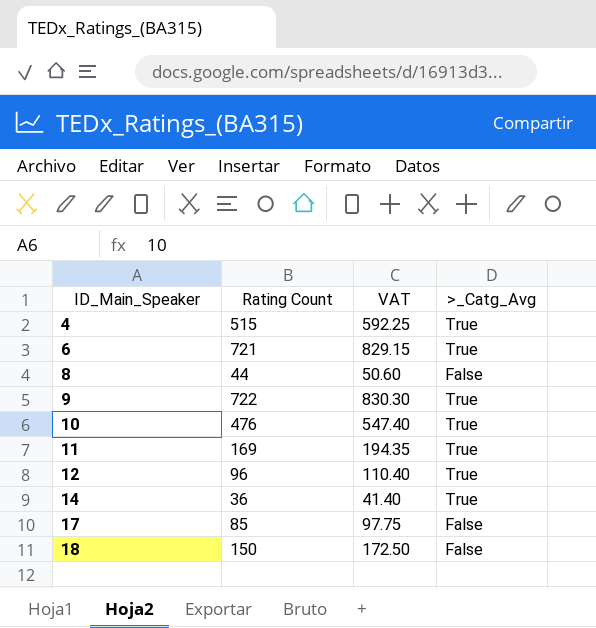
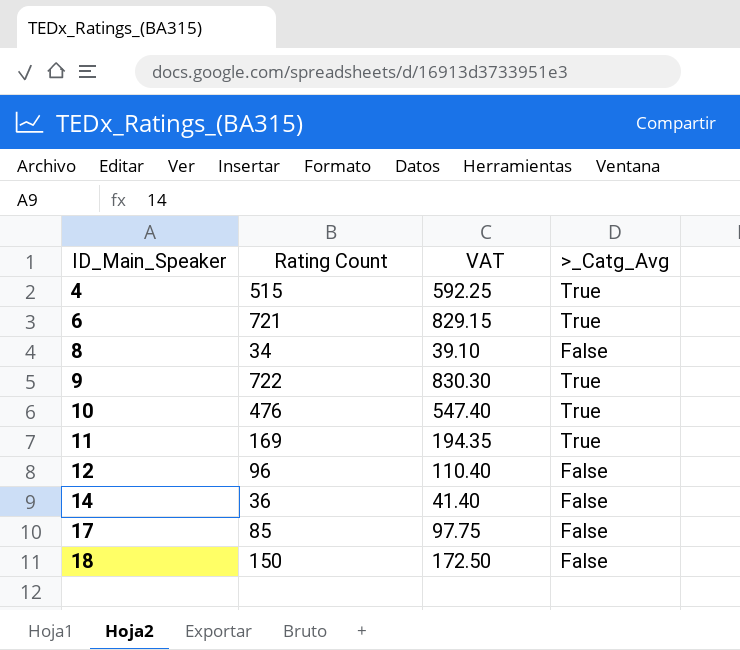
8 | Rating Count: 44 -> 34
8 | VAT: 50.60 -> 39.10
12 | >_Catg_Avg: True -> False
14 | >_Catg_Avg: True -> False

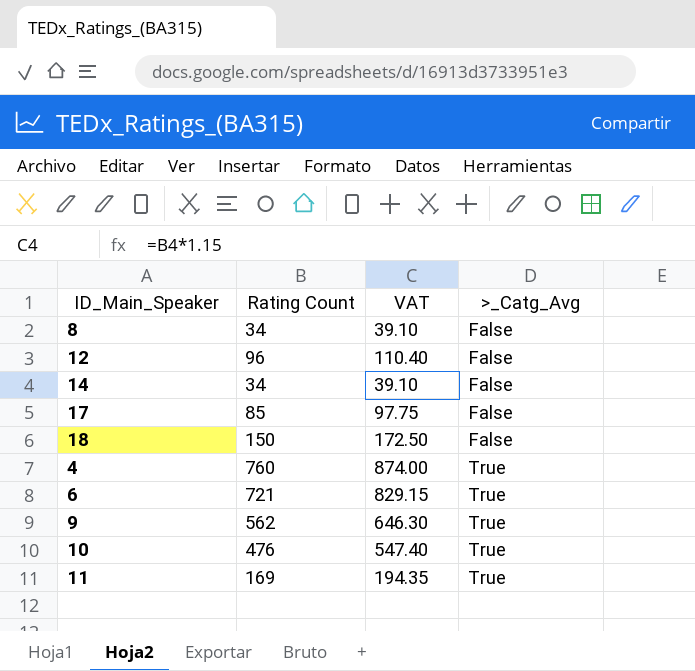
row order: ID_Main_Speaker ascending -> >_Catg_Avg ascending
14 | Rating Count: 36 -> 34
14 | VAT: 41.40 -> 39.10
4 | Rating Count: 515 -> 760
4 | VAT: 592.25 -> 874.00
9 | Rating Count: 722 -> 562
9 | VAT: 830.30 -> 646.30

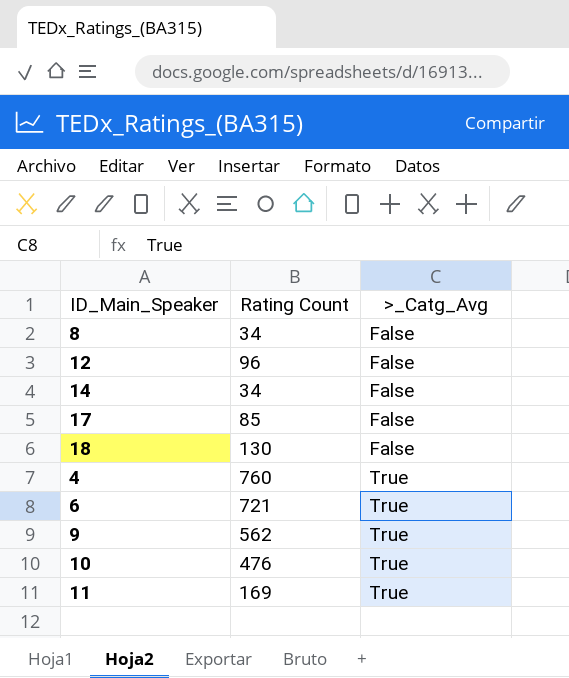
column VAT | formula: [Rating Count] * 1.15 -> none
18 | Rating Count: 150 -> 130

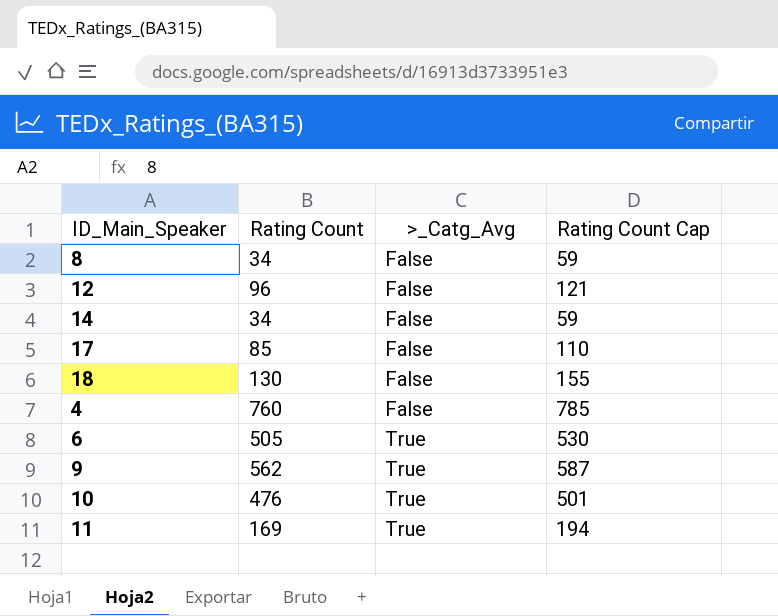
column Rating Count Cap | formula: none -> [Rating Count] + 25
4 | >_Catg_Avg: True -> False
6 | Rating Count: 721 -> 505

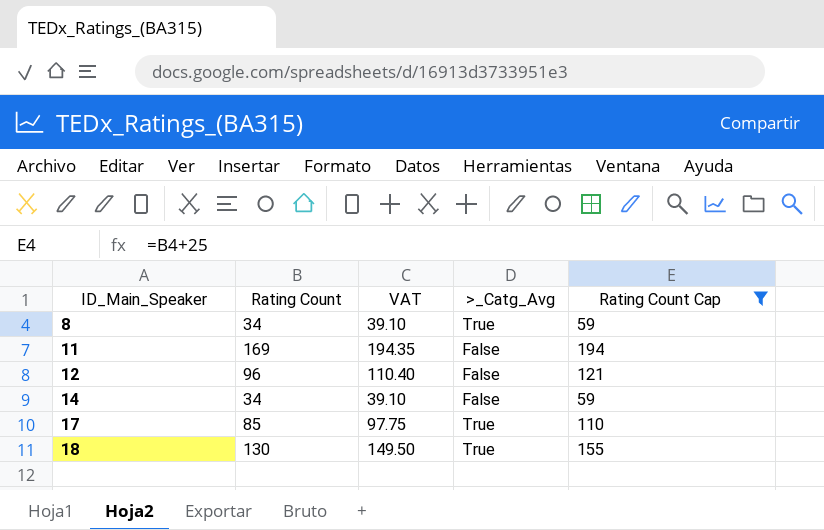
filter: none -> Rating Count Cap <= 194
row order: >_Catg_Avg ascending -> ID_Main_Speaker ascending
column VAT | formula: none -> [Rating Count] * 1.15
8 | >_Catg_Avg: False -> True
11 | >_Catg_Avg: True -> False
17 | >_Catg_Avg: False -> True
18 | >_Catg_Avg: False -> True

